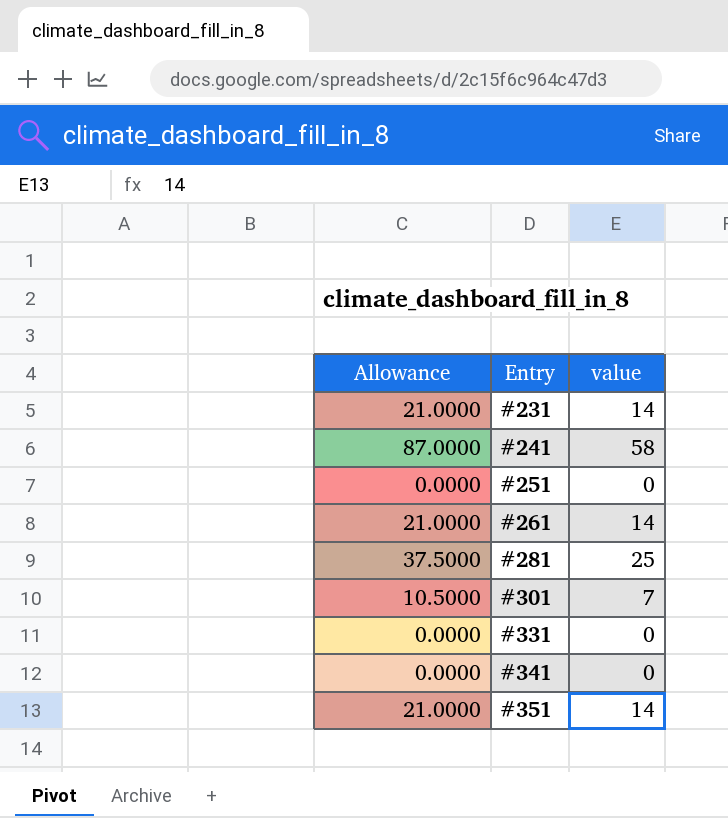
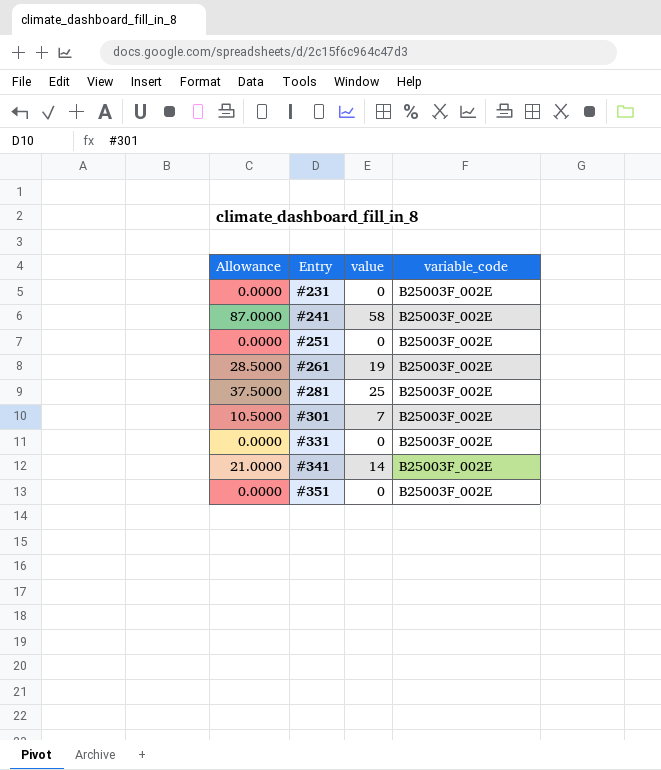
column variable_code | position: none -> 4
#231 | Allowance: 21.0000 -> 0.0000
#231 | value: 14 -> 0
#261 | Allowance: 21.0000 -> 28.5000
#261 | value: 14 -> 19
#341 | Allowance: 0.0000 -> 21.0000
#341 | value: 0 -> 14
#351 | Allowance: 21.0000 -> 0.0000
#351 | value: 14 -> 0

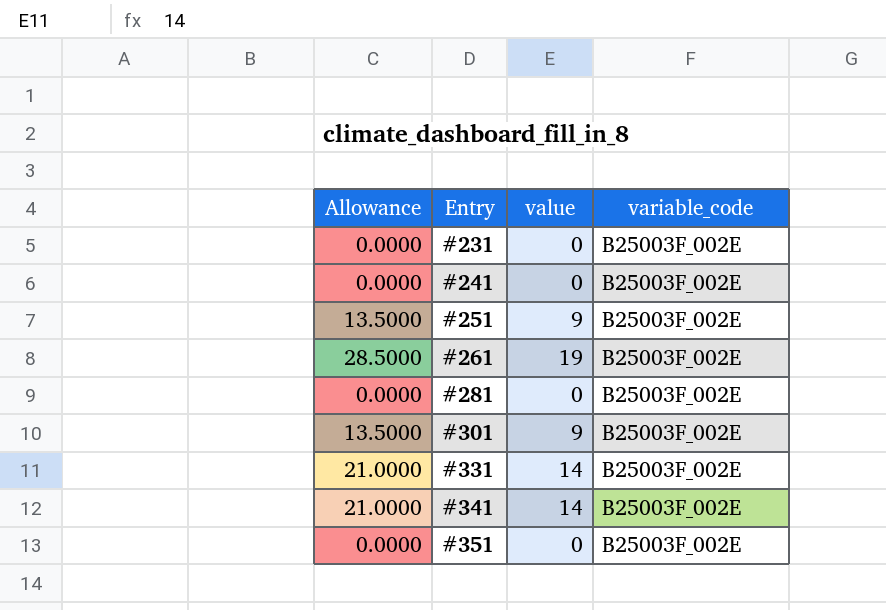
#241 | Allowance: 87.0000 -> 0.0000
#241 | value: 58 -> 0
#251 | Allowance: 0.0000 -> 13.5000
#251 | value: 0 -> 9
#281 | Allowance: 37.5000 -> 0.0000
#281 | value: 25 -> 0
#301 | Allowance: 10.5000 -> 13.5000
#301 | value: 7 -> 9
#331 | Allowance: 0.0000 -> 21.0000
#331 | value: 0 -> 14

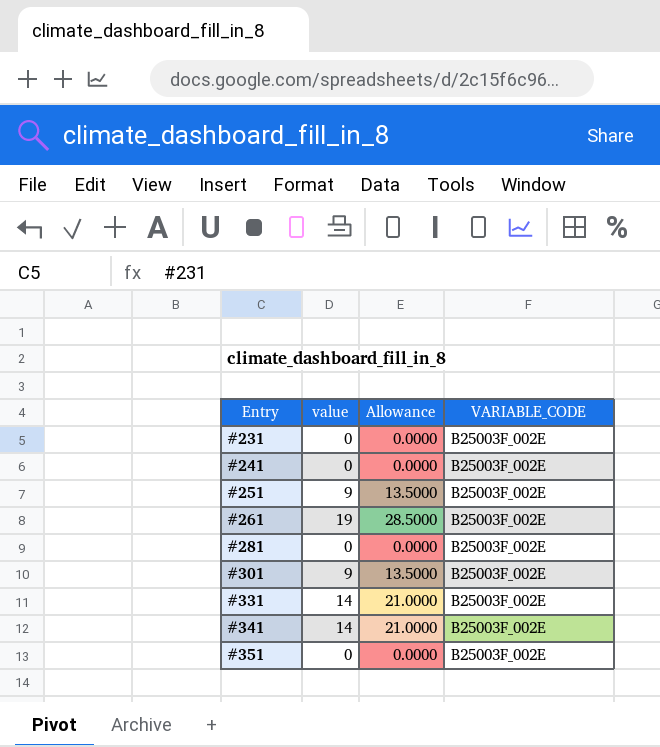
column Allowance | position: 1 -> 3
column name: variable_code -> VARIABLE_CODE

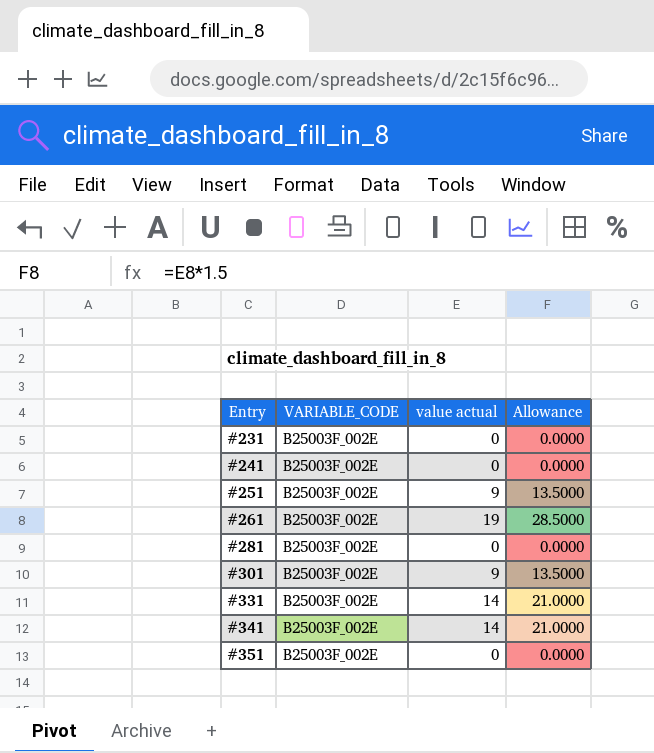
column VARIABLE_CODE | position: 4 -> 2
column name: value -> value actual

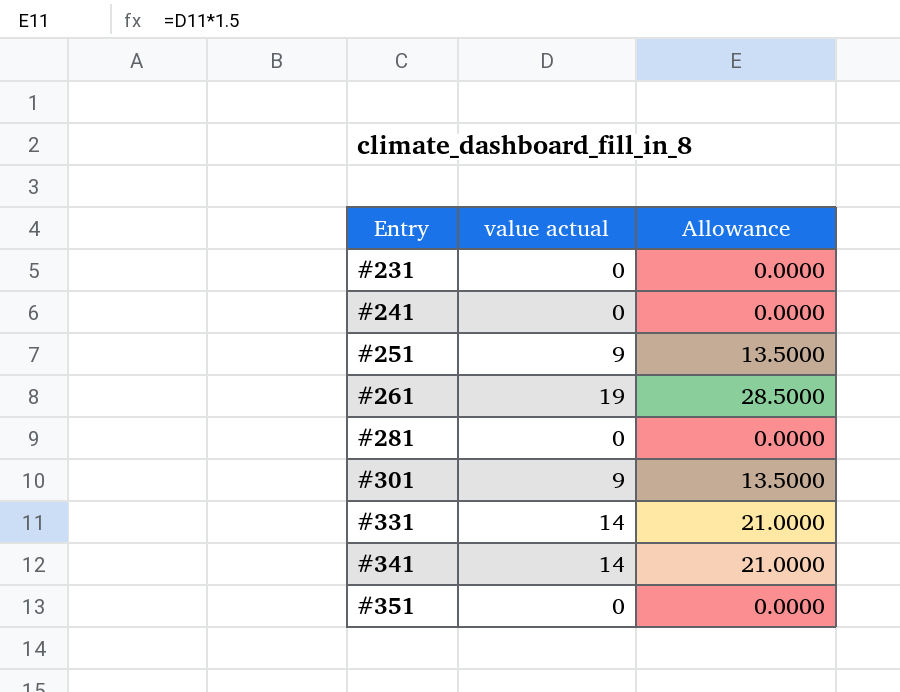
column VARIABLE_CODE | position: 2 -> none

